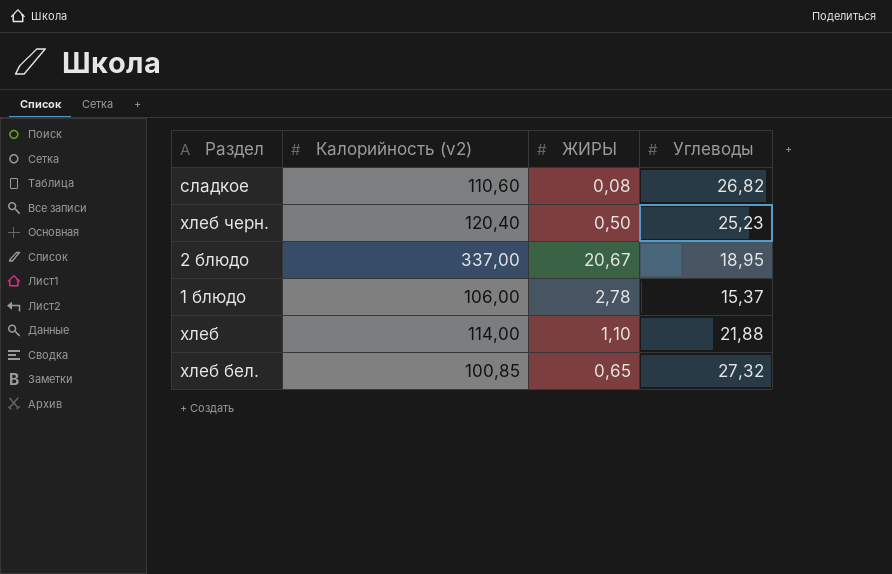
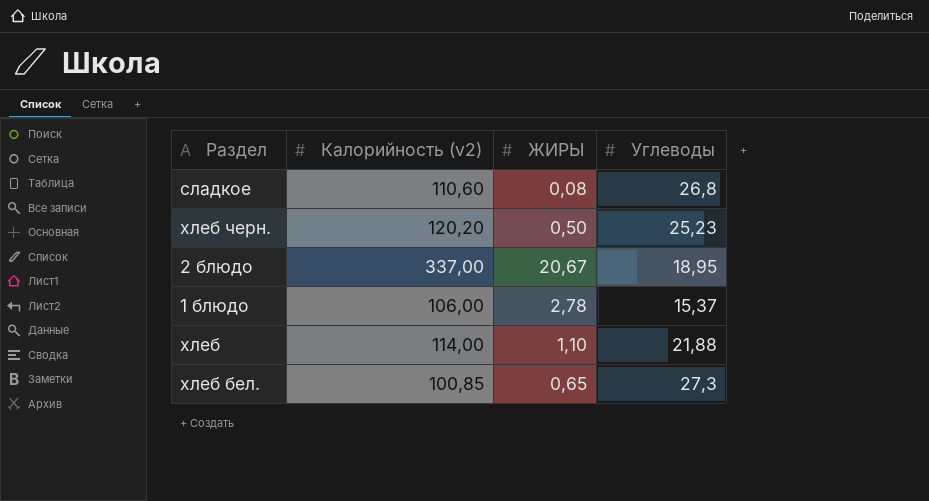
сладкое | Углеводы: 26,82 -> 26,8
хлеб черн. | Калорийность (v2): 120,40 -> 120,20
хлеб бел. | Углеводы: 27,32 -> 27,3

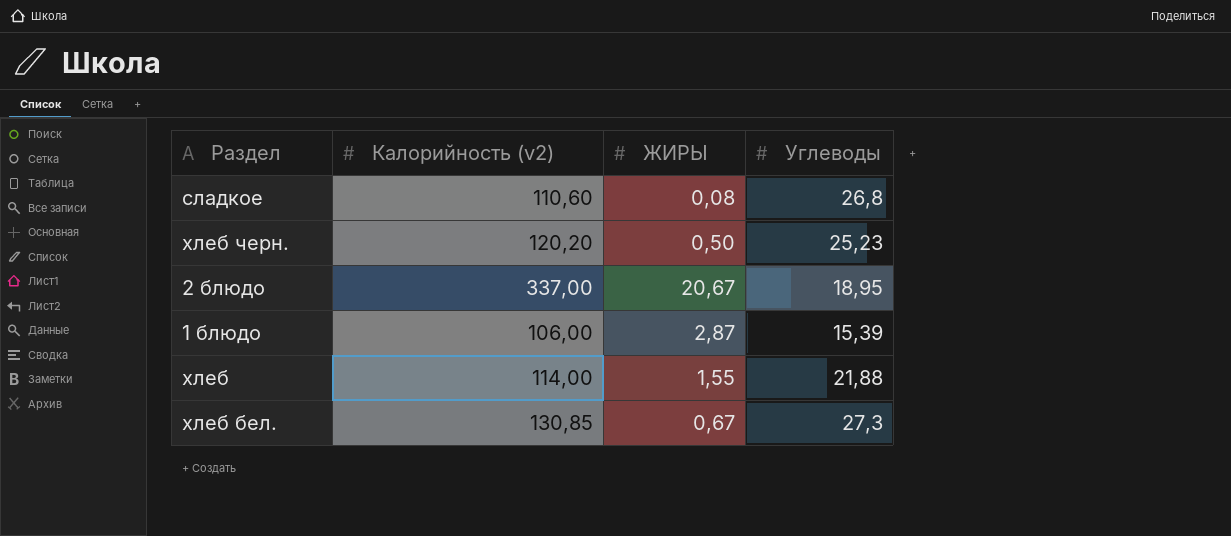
1 блюдо | ЖИРЫ: 2,78 -> 2,87
1 блюдо | Углеводы: 15,37 -> 15,39
хлеб | ЖИРЫ: 1,10 -> 1,55
хлеб бел. | Калорийность (v2): 100,85 -> 130,85
хлеб бел. | ЖИРЫ: 0,65 -> 0,67

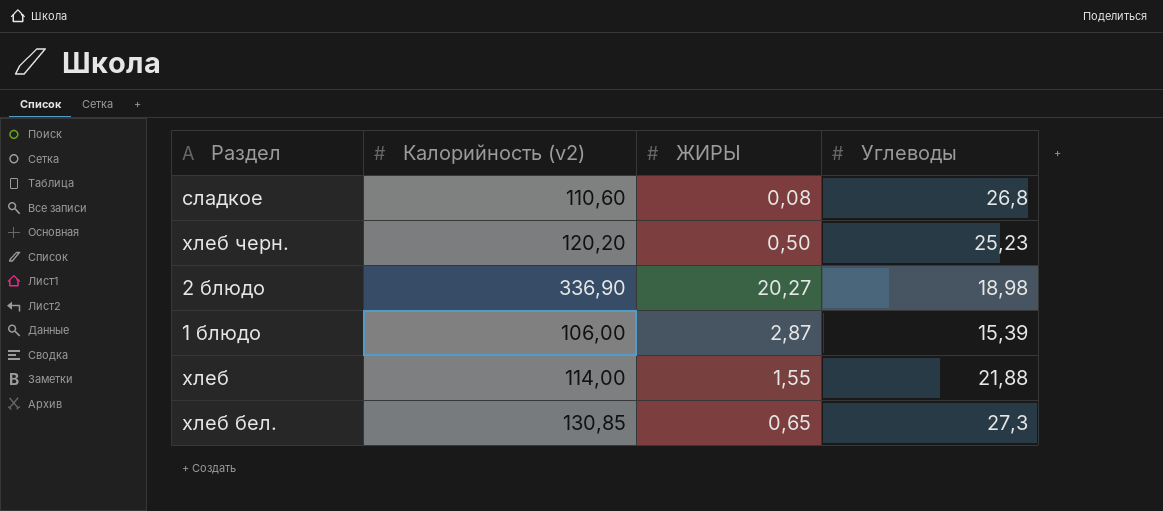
2 блюдо | Калорийность (v2): 337,00 -> 336,90
2 блюдо | ЖИРЫ: 20,67 -> 20,27
2 блюдо | Углеводы: 18,95 -> 18,98
хлеб бел. | ЖИРЫ: 0,67 -> 0,65

